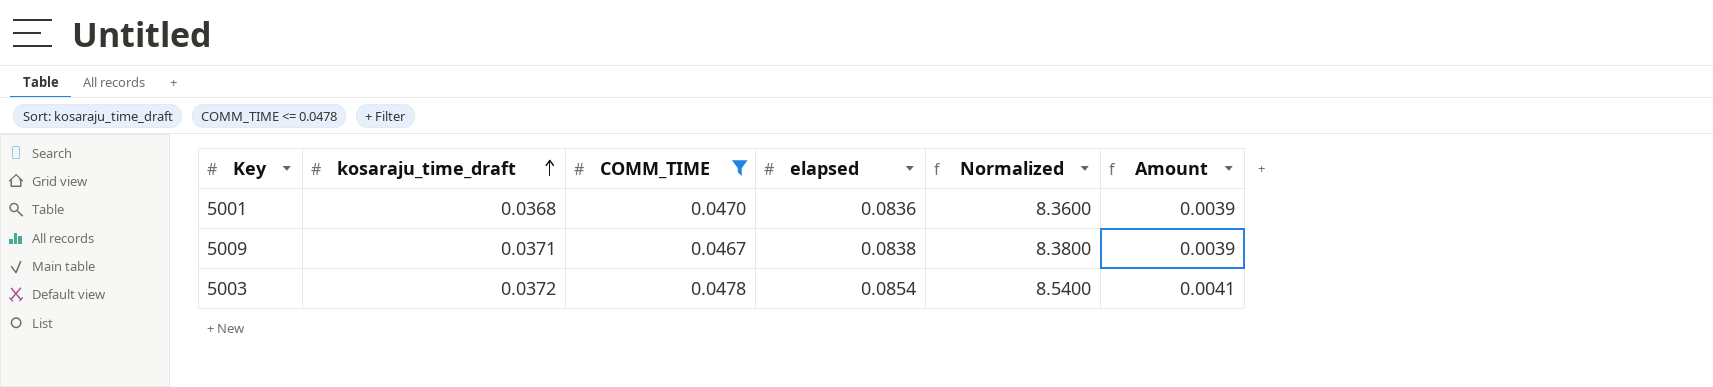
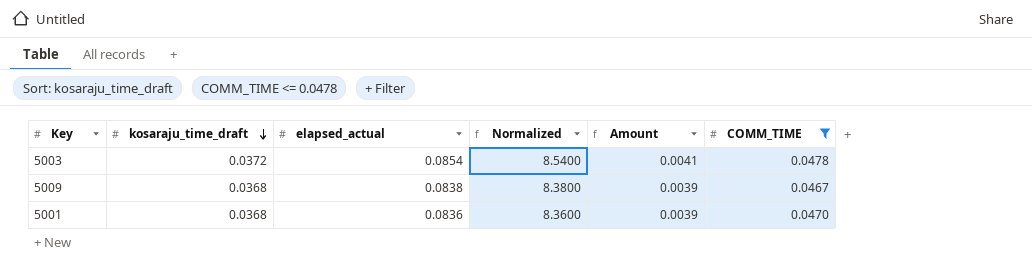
row order: kosaraju_time_draft ascending -> kosaraju_time_draft descending
column name: elapsed -> elapsed_actual
column COMM_TIME | position: 3 -> 6
5009 | kosaraju_time_draft: 0.0371 -> 0.0368

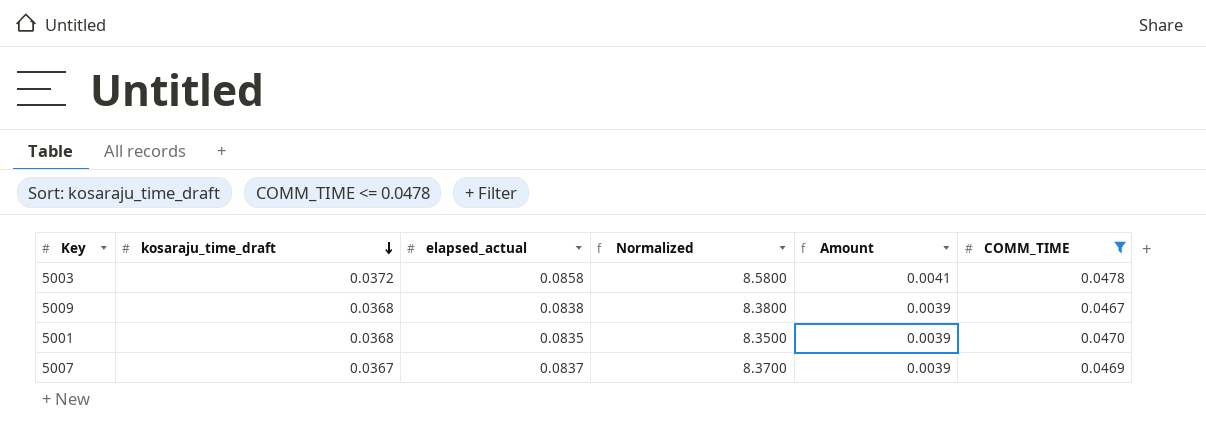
5003 | elapsed_actual: 0.0854 -> 0.0858
5003 | Normalized: 8.5400 -> 8.5800
5001 | elapsed_actual: 0.0836 -> 0.0835
5001 | Normalized: 8.3600 -> 8.3500
row 5007: none -> 0.0367 | 0.0837 | 8.3700 | 0.0039 | 0.0469

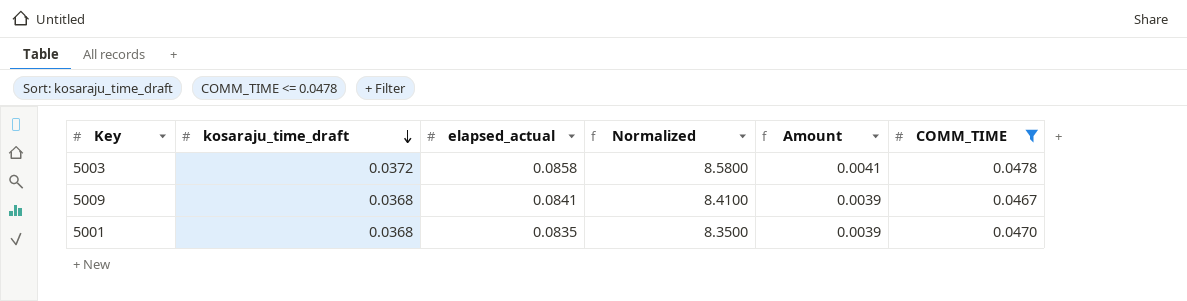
row 5007: 0.0367 | 0.0837 | 8.3700 | 0.0039 | 0.0469 -> none
5009 | elapsed_actual: 0.0838 -> 0.0841
5009 | Normalized: 8.3800 -> 8.4100

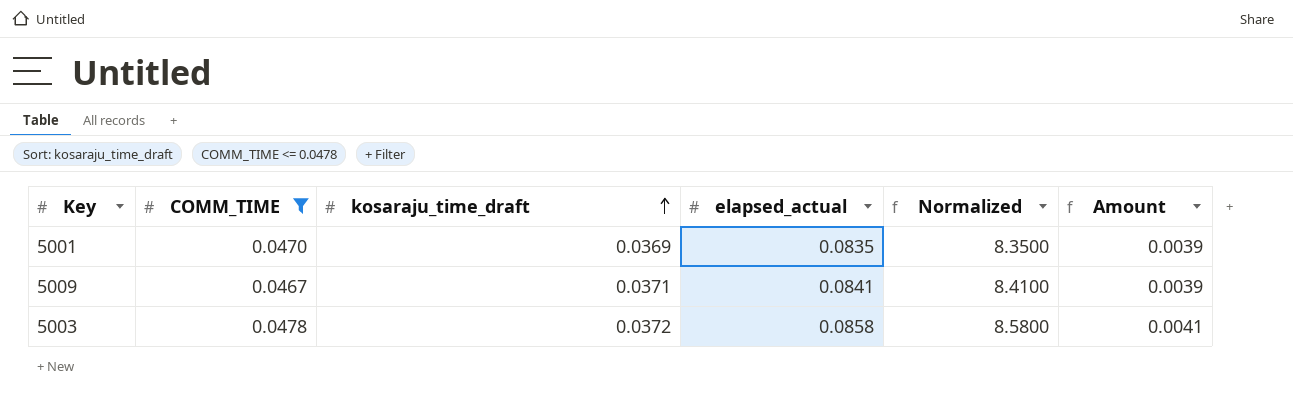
row order: kosaraju_time_draft descending -> kosaraju_time_draft ascending
column COMM_TIME | position: 6 -> 2
5001 | kosaraju_time_draft: 0.0368 -> 0.0369
5009 | kosaraju_time_draft: 0.0368 -> 0.0371

